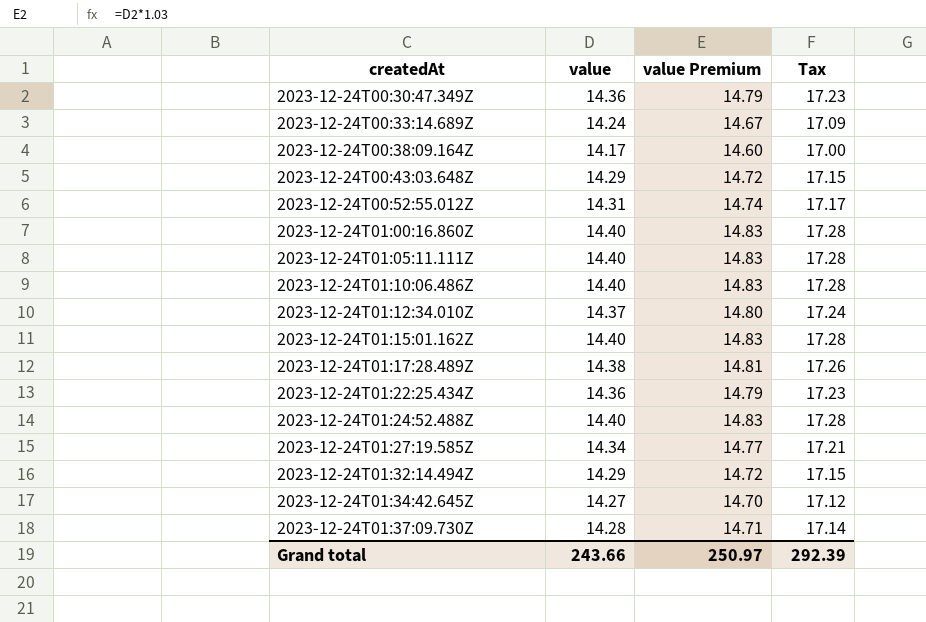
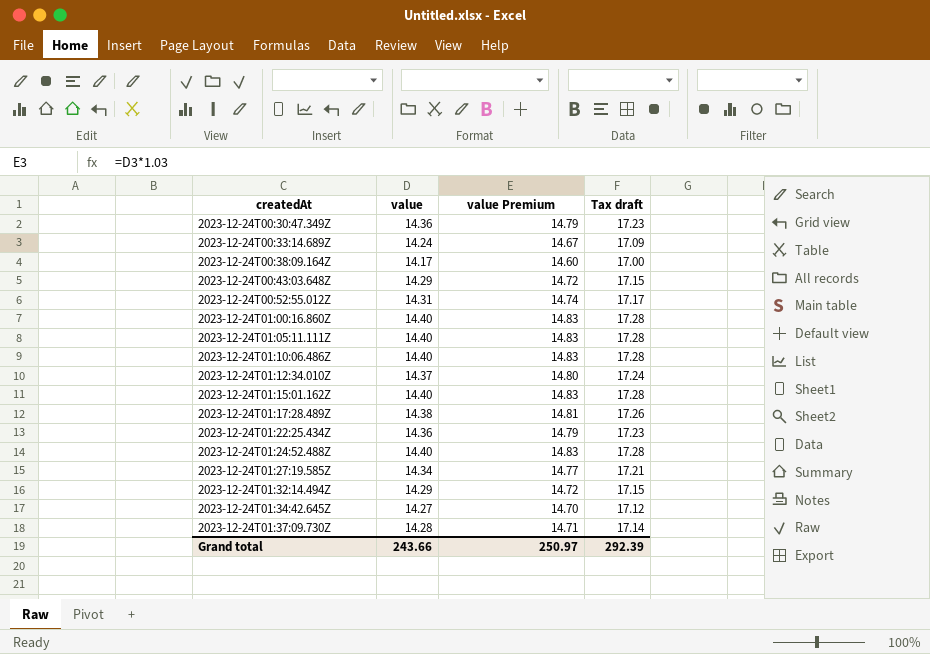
column name: Tax -> Tax draft

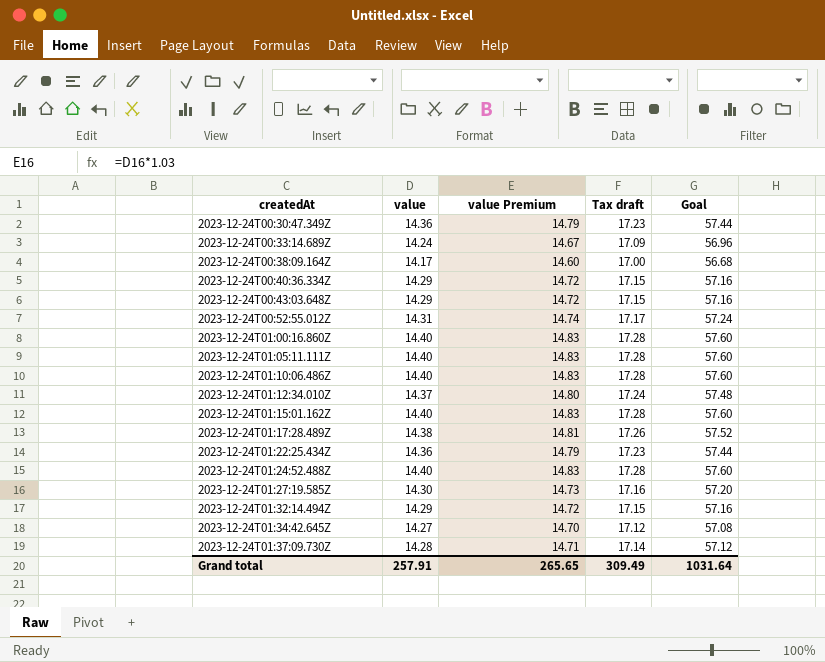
column Goal | formula: none -> [value] * 4
row 2023-12-24T00:40:36.334Z: none -> 14.29 | 14.72 | 17.15 | 57.16
2023-12-24T01:27:19.585Z | value: 14.34 -> 14.30
2023-12-24T01:27:19.585Z | value Premium: 14.77 -> 14.73
2023-12-24T01:27:19.585Z | Tax draft: 17.21 -> 17.16
Grand total | value: 243.66 -> 257.91
Grand total | value Premium: 250.97 -> 265.65
Grand total | Tax draft: 292.39 -> 309.49

